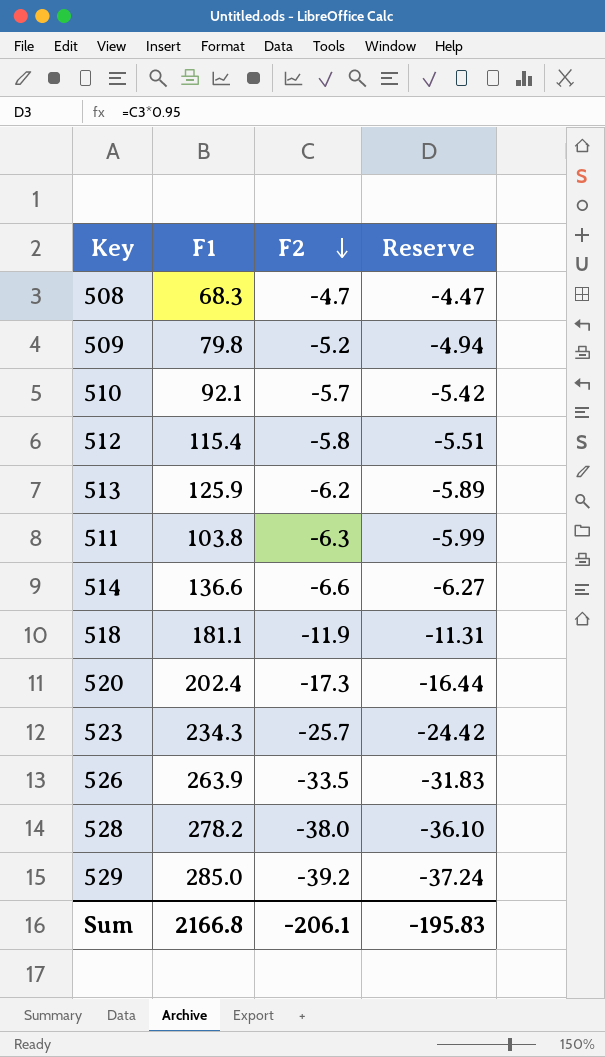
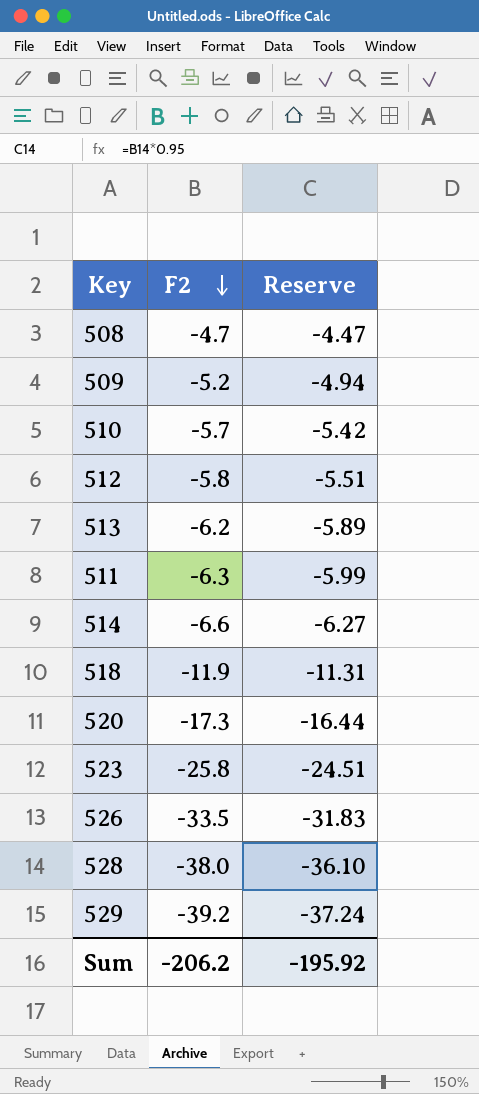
column F1 | position: 2 -> none
523 | F2: -25.7 -> -25.8
523 | Reserve: -24.42 -> -24.51
Sum | F2: -206.1 -> -206.2
Sum | Reserve: -195.83 -> -195.92

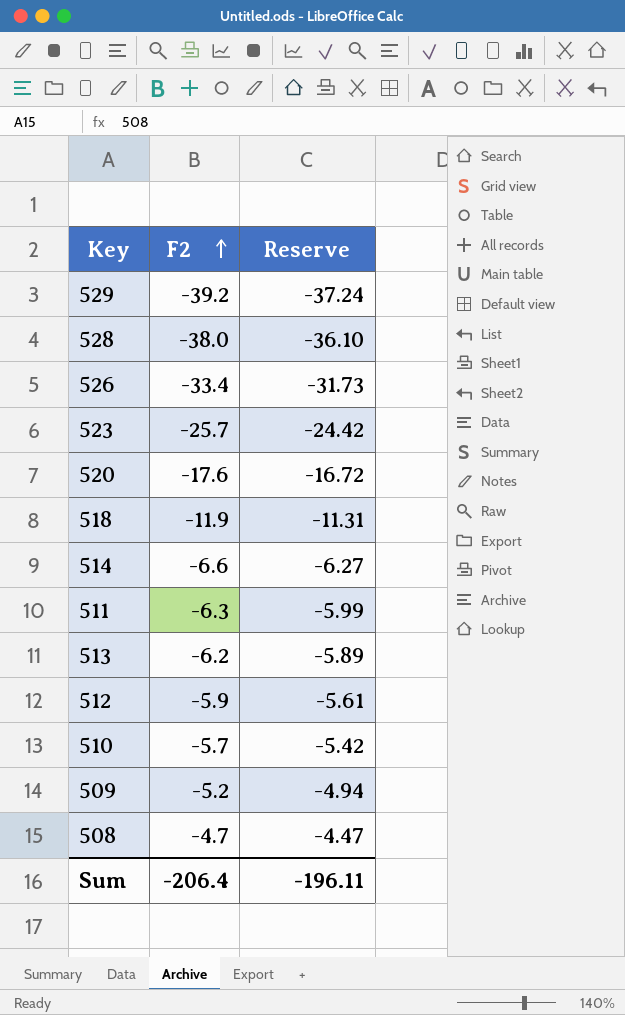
row order: F2 descending -> F2 ascending
526 | F2: -33.5 -> -33.4
526 | Reserve: -31.83 -> -31.73
523 | F2: -25.8 -> -25.7
523 | Reserve: -24.51 -> -24.42
520 | F2: -17.3 -> -17.6
520 | Reserve: -16.44 -> -16.72
512 | F2: -5.8 -> -5.9
512 | Reserve: -5.51 -> -5.61
Sum | F2: -206.2 -> -206.4
Sum | Reserve: -195.92 -> -196.11

